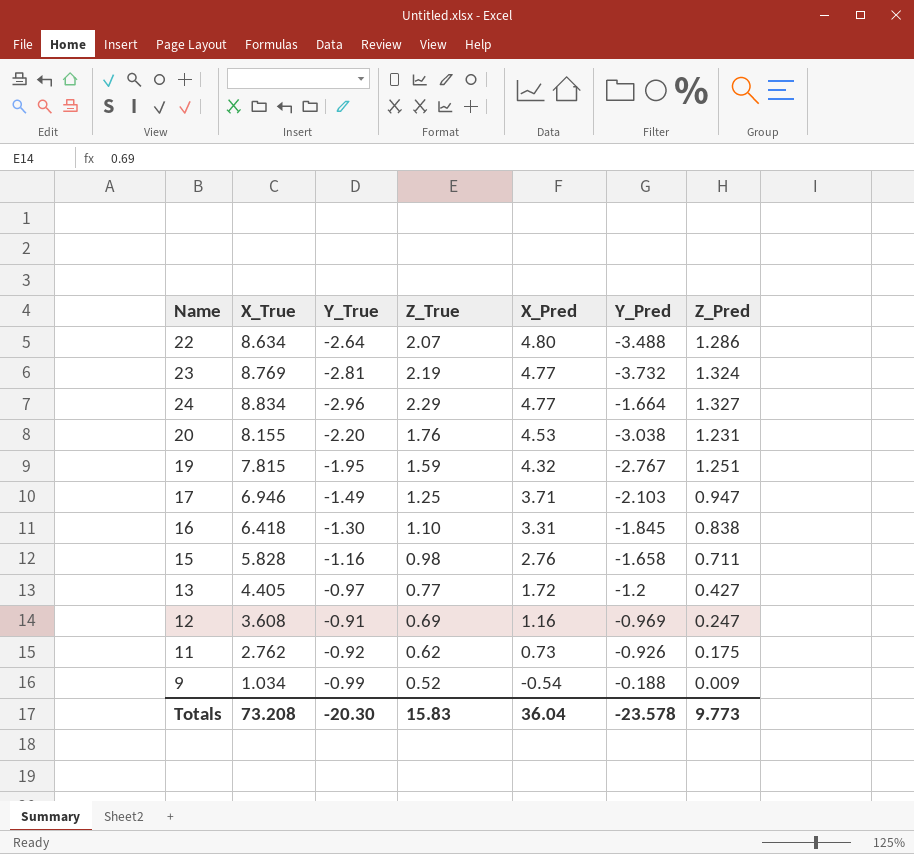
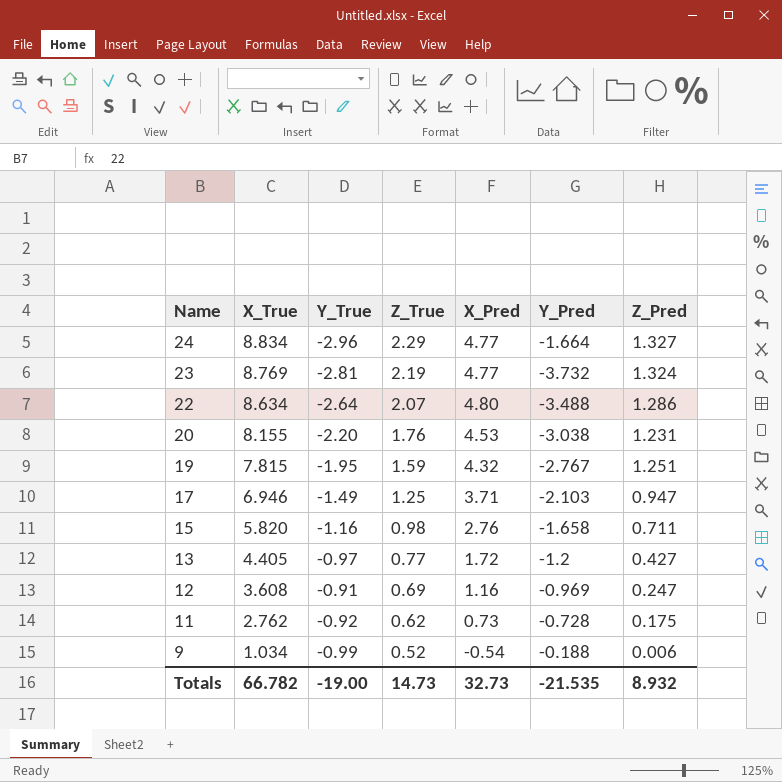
row order: X_Pred descending -> Name descending
row 16: 6.418 | -1.30 | 1.10 | 3.31 | -1.845 | 0.838 -> none
15 | X_True: 5.828 -> 5.820
11 | Y_Pred: -0.926 -> -0.728
9 | Z_Pred: 0.009 -> 0.006
Totals | X_True: 73.208 -> 66.782
Totals | Y_True: -20.30 -> -19.00
Totals | Z_True: 15.83 -> 14.73
Totals | X_Pred: 36.04 -> 32.73
Totals | Y_Pred: -23.578 -> -21.535
Totals | Z_Pred: 9.773 -> 8.932

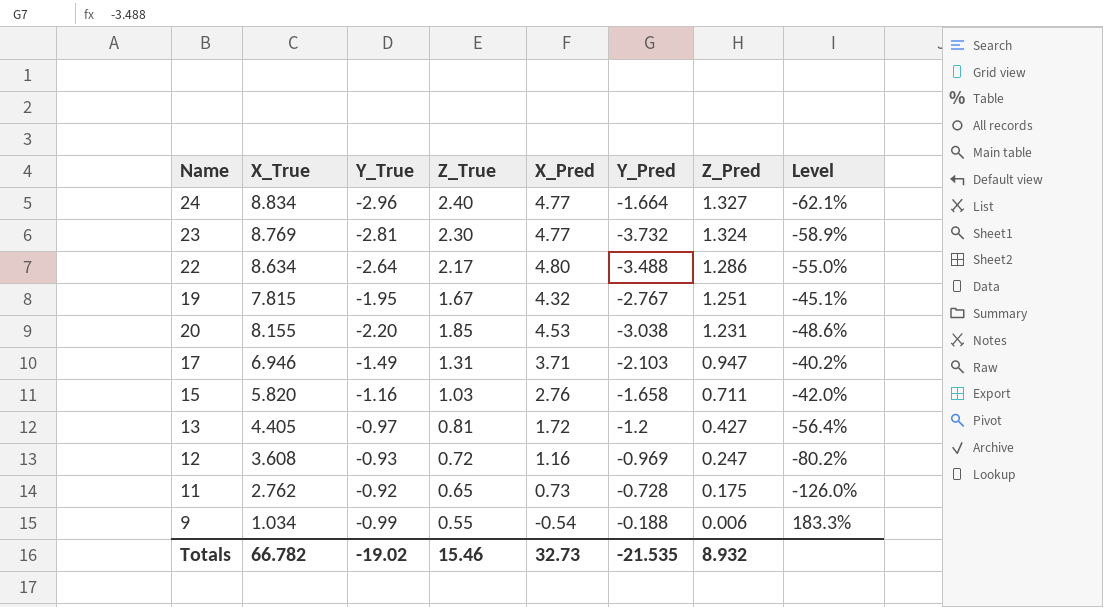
row order: Name descending -> Z_Pred descending
column Level | formula: none -> [Y_True] / [X_Pred]
24 | Z_True: 2.29 -> 2.40
23 | Z_True: 2.19 -> 2.30
22 | Z_True: 2.07 -> 2.17
19 | Z_True: 1.59 -> 1.67
20 | Z_True: 1.76 -> 1.85
17 | Z_True: 1.25 -> 1.31
15 | Z_True: 0.98 -> 1.03
13 | Z_True: 0.77 -> 0.81
12 | Y_True: -0.91 -> -0.93
12 | Z_True: 0.69 -> 0.72
11 | Z_True: 0.62 -> 0.65
9 | Z_True: 0.52 -> 0.55
Totals | Y_True: -19.00 -> -19.02
Totals | Z_True: 14.73 -> 15.46

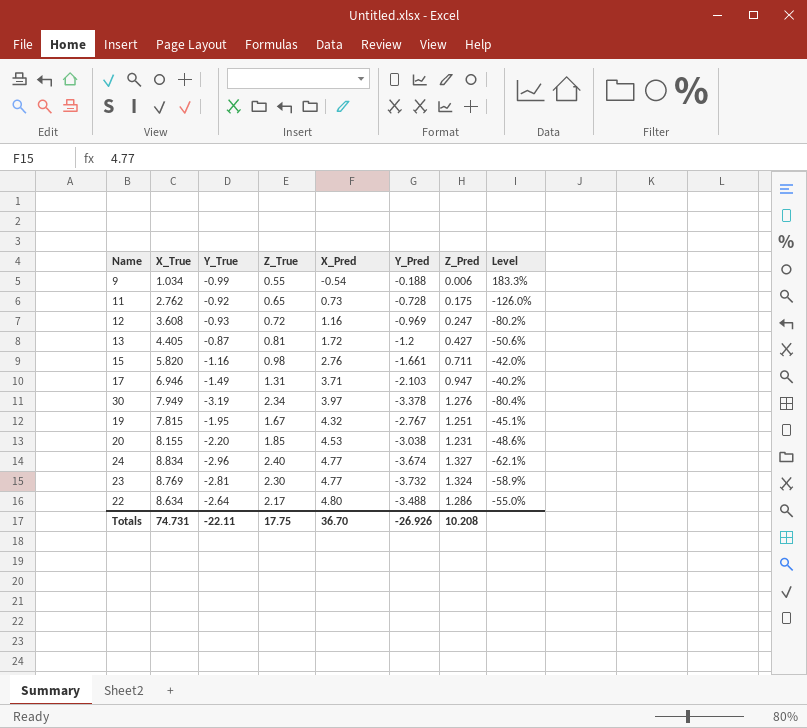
row order: Z_Pred descending -> X_Pred ascending
13 | Y_True: -0.97 -> -0.87
13 | Level: -56.4% -> -50.6%
15 | Z_True: 1.03 -> 0.98
15 | Y_Pred: -1.658 -> -1.661
row 30: none -> 7.949 | -3.19 | 2.34 | 3.97 | -3.378 | 1.276 | -80.4%
24 | Y_Pred: -1.664 -> -3.674
Totals | X_True: 66.782 -> 74.731
Totals | Y_True: -19.02 -> -22.11
Totals | Z_True: 15.46 -> 17.75
Totals | X_Pred: 32.73 -> 36.70
Totals | Y_Pred: -21.535 -> -26.926
Totals | Z_Pred: 8.932 -> 10.208

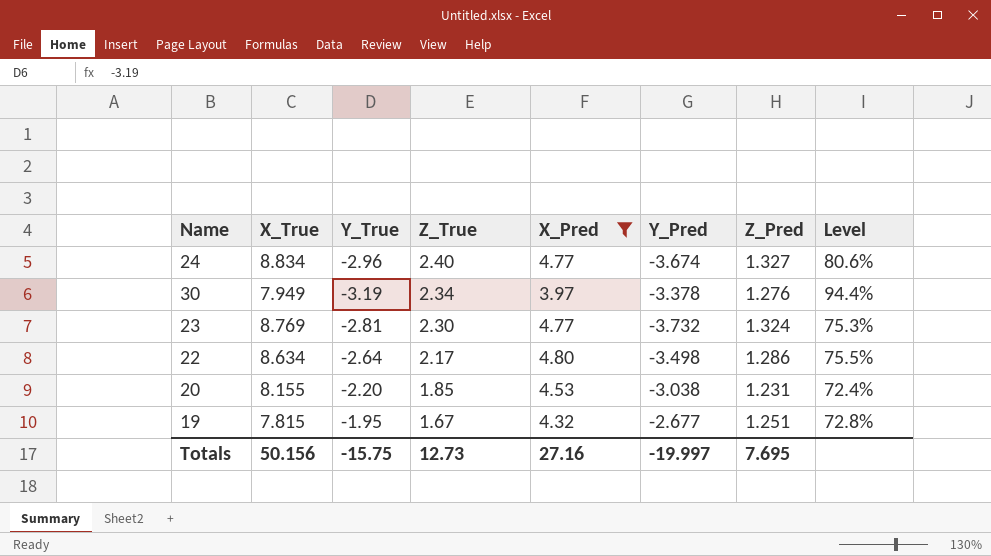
filter: none -> X_Pred >= 3.97
row order: X_Pred ascending -> Z_True descending
column Level | formula: [Y_True] / [X_Pred] -> [Y_True] / [Y_Pred]
22 | Y_Pred: -3.488 -> -3.498
19 | Y_Pred: -2.767 -> -2.677
Totals | X_True: 74.731 -> 50.156
Totals | Y_True: -22.11 -> -15.75
Totals | Z_True: 17.75 -> 12.73
Totals | X_Pred: 36.70 -> 27.16
Totals | Y_Pred: -26.926 -> -19.997
Totals | Z_Pred: 10.208 -> 7.695

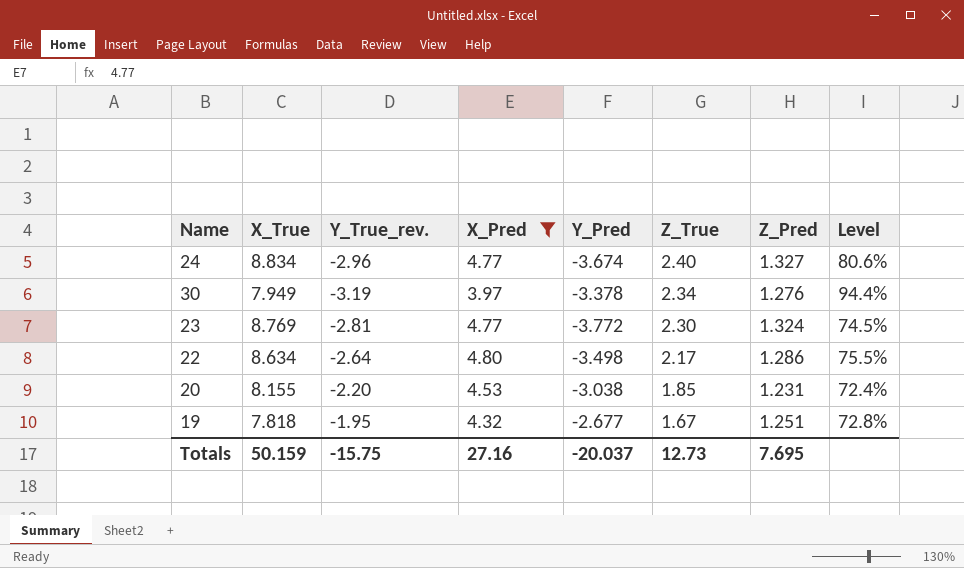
column name: Y_True -> Y_True_rev.
column Z_True | position: 4 -> 6
23 | Y_Pred: -3.732 -> -3.772
23 | Level: 75.3% -> 74.5%
19 | X_True: 7.815 -> 7.818
Totals | X_True: 50.156 -> 50.159
Totals | Y_Pred: -19.997 -> -20.037

